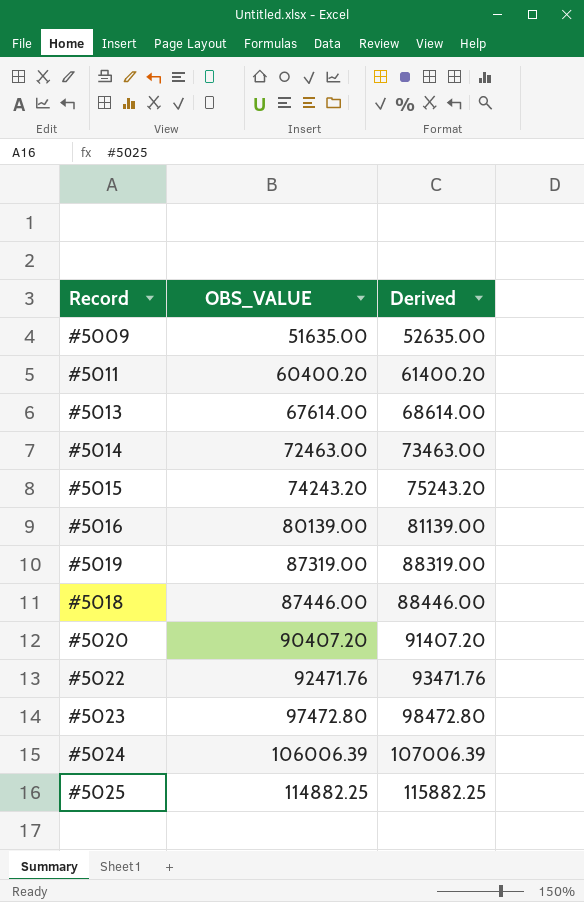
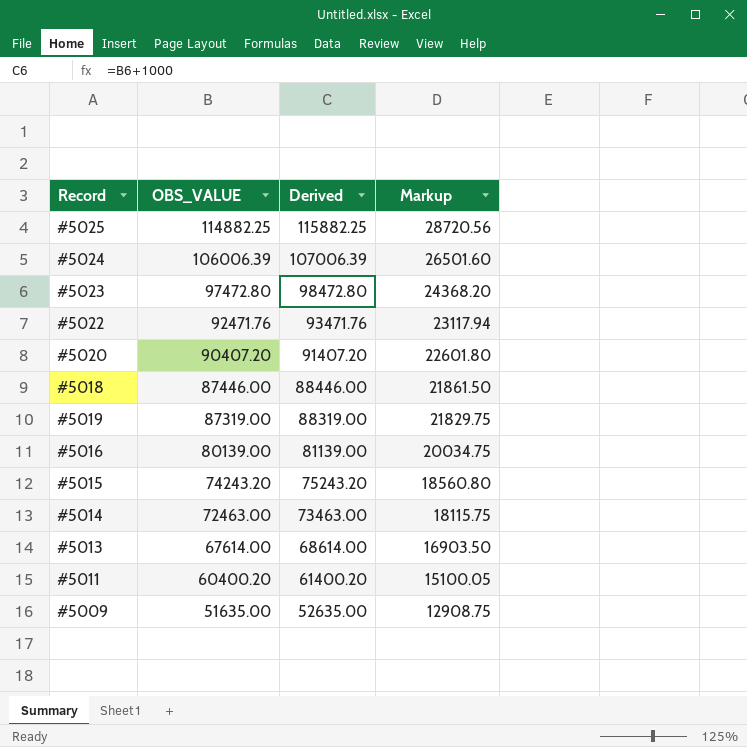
row order: OBS_VALUE ascending -> OBS_VALUE descending
column Markup | formula: none -> [OBS_VALUE] * 0.25

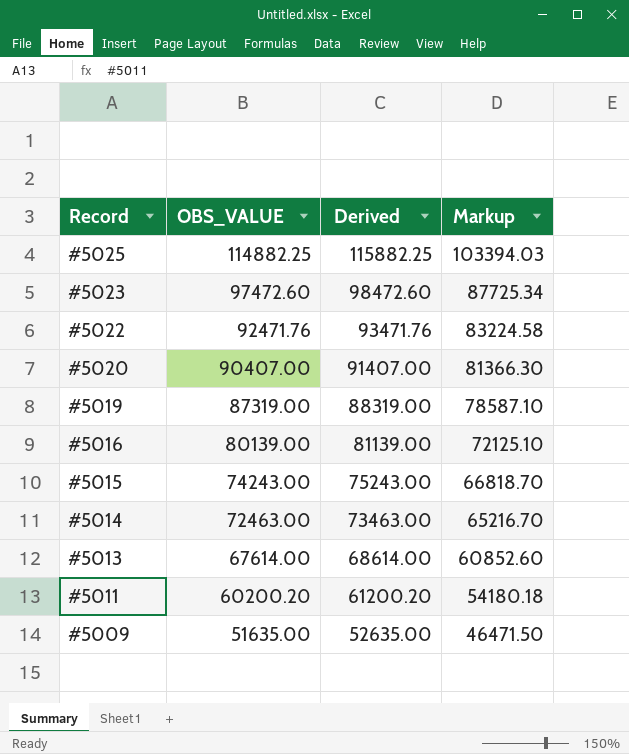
column Markup | formula: [OBS_VALUE] * 0.25 -> [OBS_VALUE] * 0.9
row #5024: 106006.39 | 107006.39 | 26501.60 -> none
row #5018: 87446.00 | 88446.00 | 21861.50 -> none
#5023 | OBS_VALUE: 97472.80 -> 97472.60
#5023 | Derived: 98472.80 -> 98472.60
#5020 | OBS_VALUE: 90407.20 -> 90407.00
#5020 | Derived: 91407.20 -> 91407.00
#5015 | OBS_VALUE: 74243.20 -> 74243.00
#5015 | Derived: 75243.20 -> 75243.00
#5011 | OBS_VALUE: 60400.20 -> 60200.20
#5011 | Derived: 61400.20 -> 61200.20

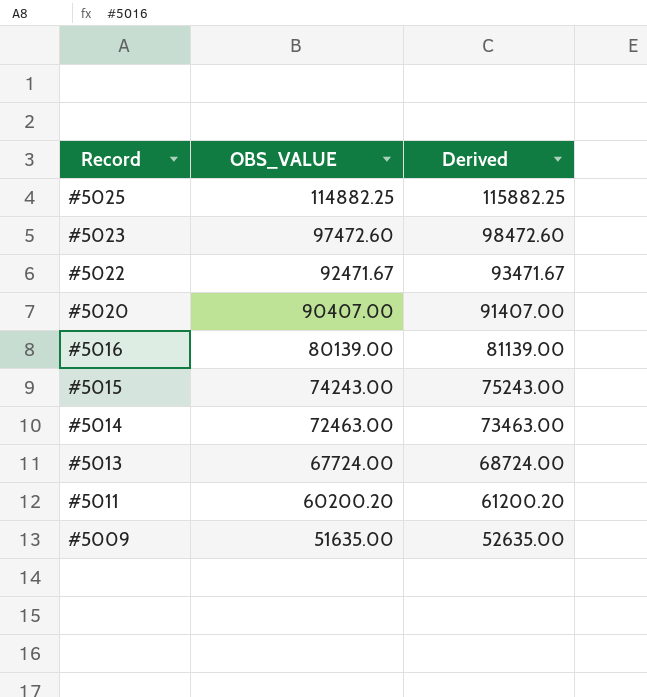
column Markup | formula: [OBS_VALUE] * 0.9 -> none
row #5019: 87319.00 | 88319.00 | 78587.10 -> none
#5022 | OBS_VALUE: 92471.76 -> 92471.67
#5022 | Derived: 93471.76 -> 93471.67
#5013 | OBS_VALUE: 67614.00 -> 67724.00
#5013 | Derived: 68614.00 -> 68724.00

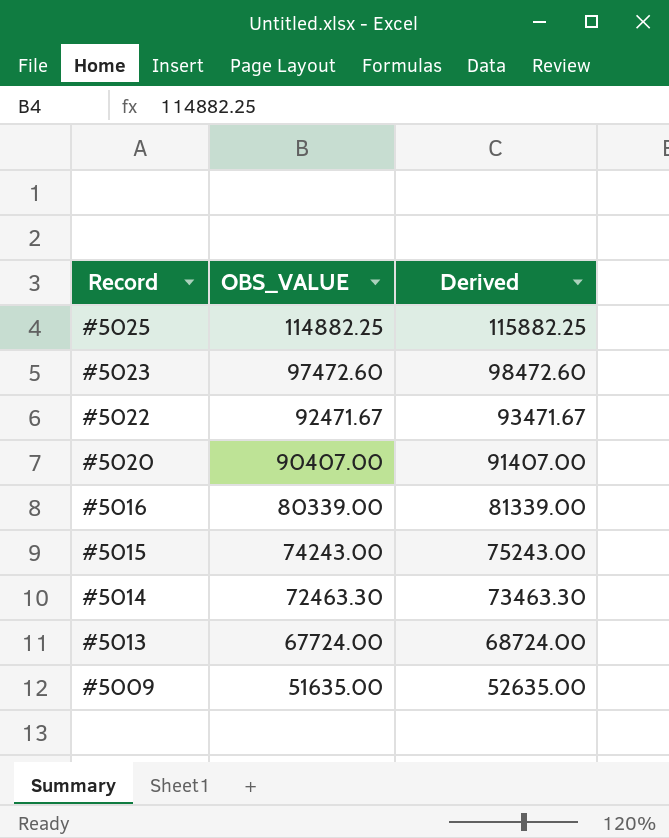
row #5011: 60200.20 | 61200.20 -> none
#5016 | OBS_VALUE: 80139.00 -> 80339.00
#5016 | Derived: 81139.00 -> 81339.00
#5014 | OBS_VALUE: 72463.00 -> 72463.30
#5014 | Derived: 73463.00 -> 73463.30

